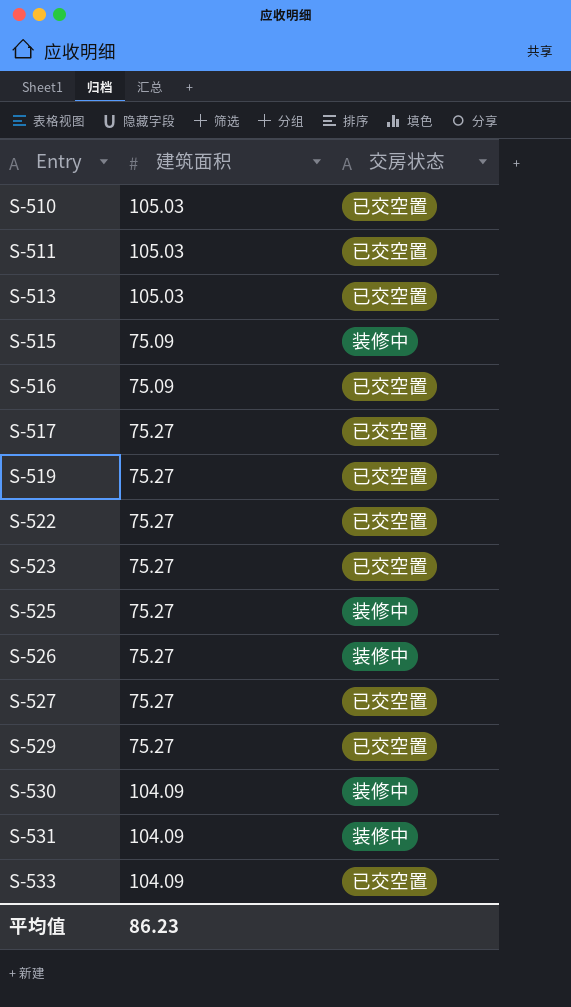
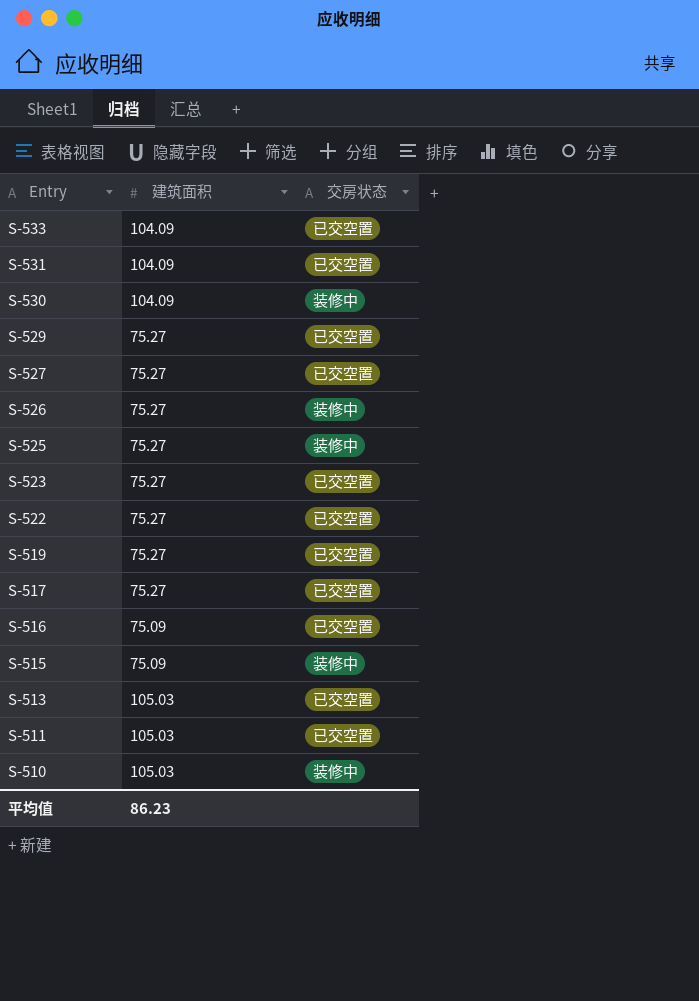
row order: Entry ascending -> Entry descending
S-531 | 交房状态: 装修中 -> 已交空置
S-510 | 交房状态: 已交空置 -> 装修中

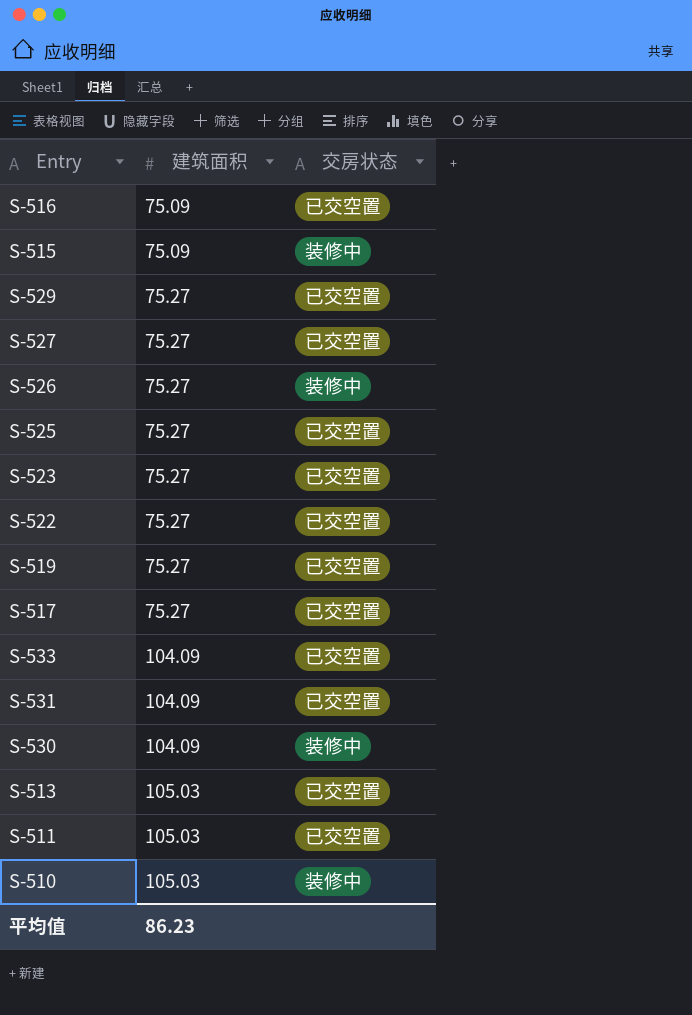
row order: Entry descending -> 建筑面积 ascending
S-525 | 交房状态: 装修中 -> 已交空置

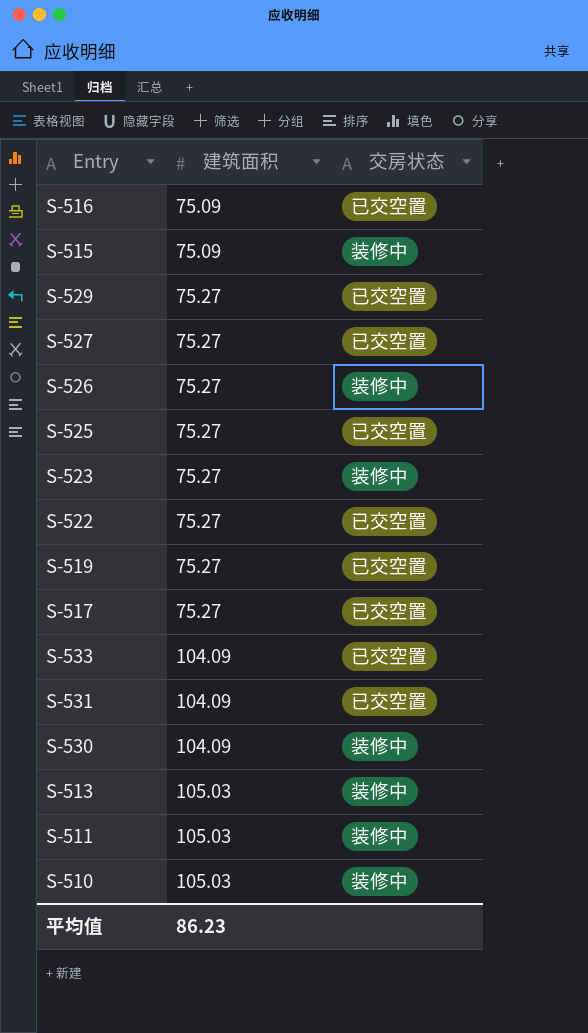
S-523 | 交房状态: 已交空置 -> 装修中
S-513 | 交房状态: 已交空置 -> 装修中
S-511 | 交房状态: 已交空置 -> 装修中

